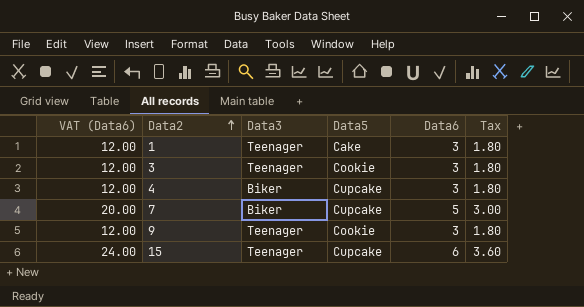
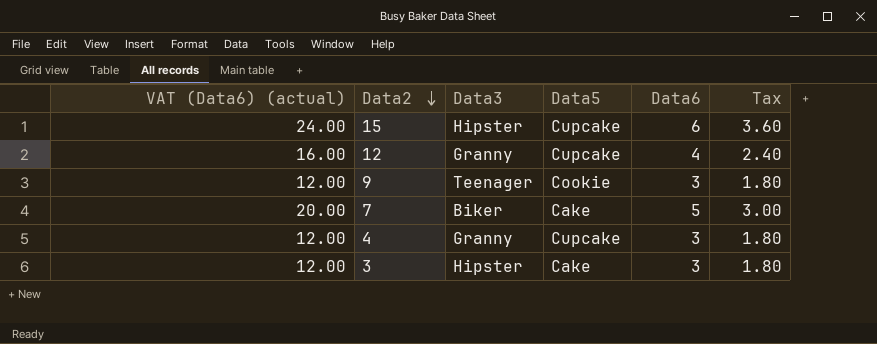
row order: Data2 ascending -> Data2 descending
column name: VAT (Data6) -> VAT (Data6) (actual)
row 1: 12.00 | Teenager | Cake | 3 | 1.80 -> none
15 | Data3: Teenager -> Hipster
row 12: none -> 16.00 | Granny | Cupcake | 4 | 2.40
7 | Data5: Cupcake -> Cake
4 | Data3: Biker -> Granny
3 | Data3: Teenager -> Hipster
3 | Data5: Cookie -> Cake

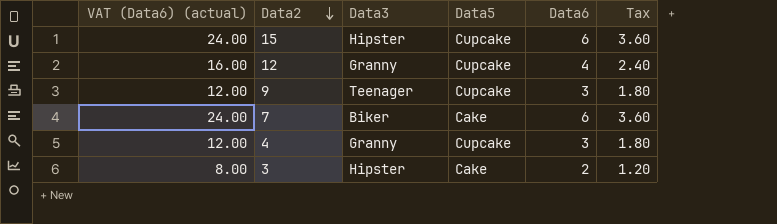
9 | Data5: Cookie -> Cupcake
7 | VAT (Data6) (actual): 20.00 -> 24.00
7 | Data6: 5 -> 6
7 | Tax: 3.00 -> 3.60
3 | VAT (Data6) (actual): 12.00 -> 8.00
3 | Data6: 3 -> 2
3 | Tax: 1.80 -> 1.20

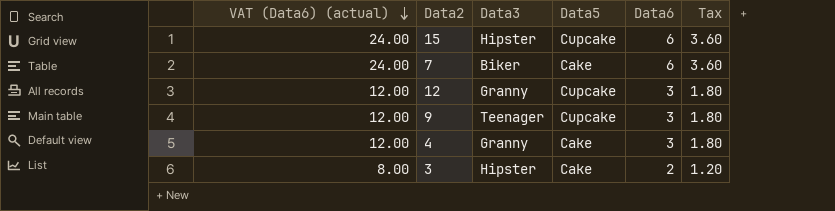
row order: Data2 descending -> VAT (Data6) (actual) descending
12 | VAT (Data6) (actual): 16.00 -> 12.00
12 | Data6: 4 -> 3
12 | Tax: 2.40 -> 1.80
4 | Data5: Cupcake -> Cake

